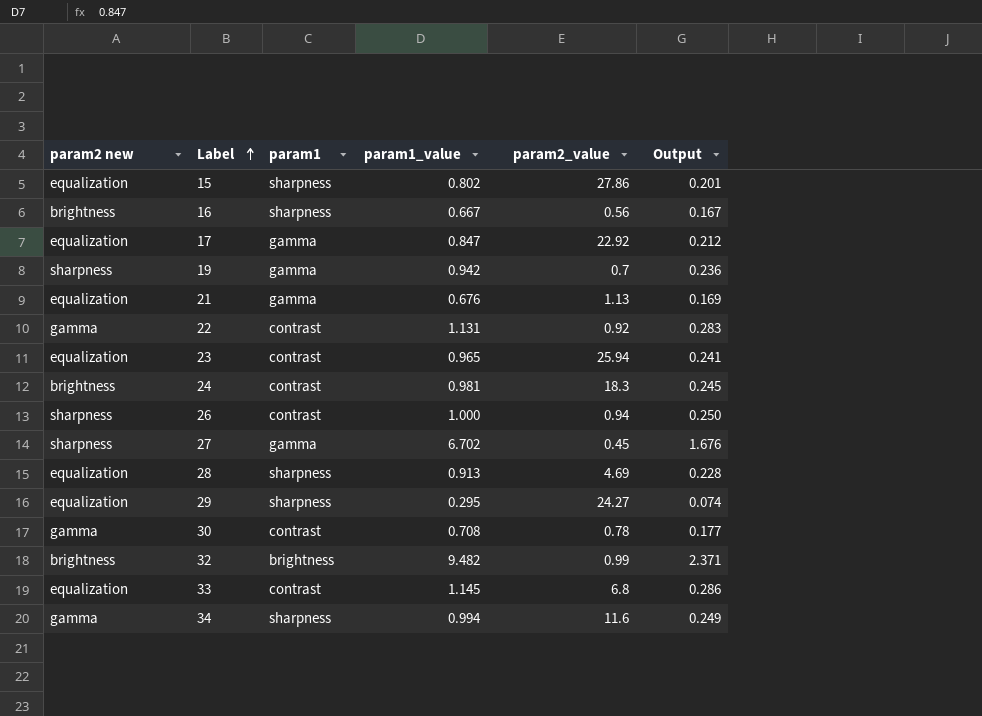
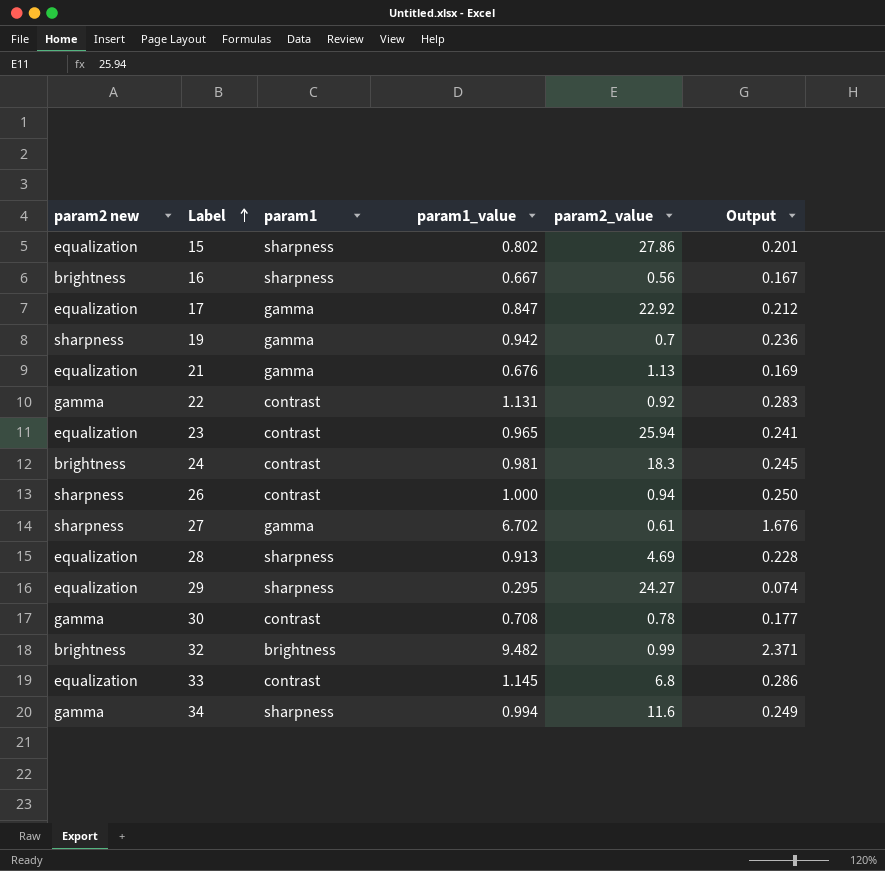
27 | param2_value: 0.45 -> 0.61

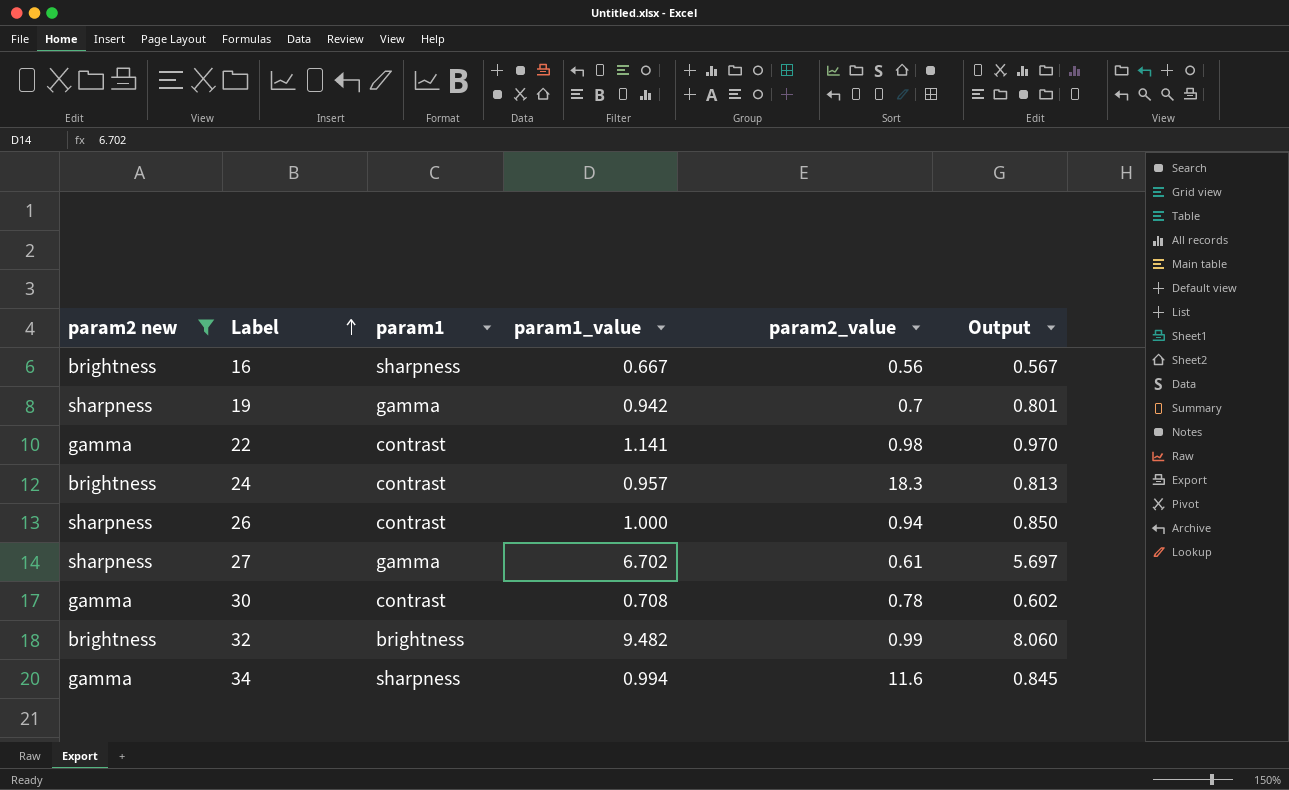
filter: none -> param2 new != equalization
column Output | formula: [param1_value] * 0.25 -> [param1_value] * 0.85
22 | param1_value: 1.131 -> 1.141
22 | param2_value: 0.92 -> 0.98
24 | param1_value: 0.981 -> 0.957

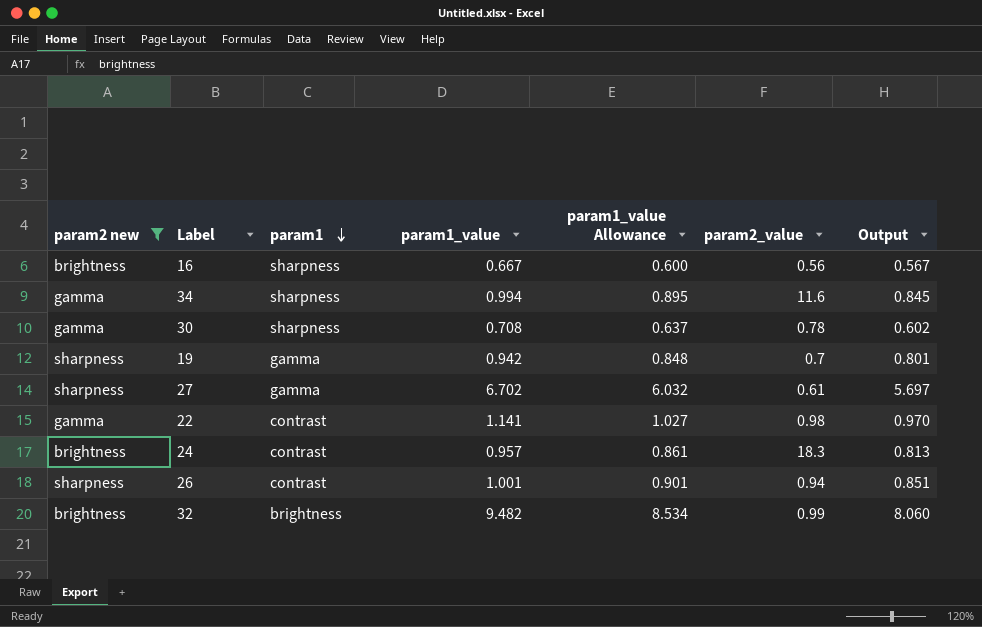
row order: Label ascending -> param1 descending
column param1_value Allowance | formula: none -> [param1_value] * 0.9
30 | param1: contrast -> sharpness
26 | param1_value: 1.000 -> 1.001
26 | Output: 0.850 -> 0.851

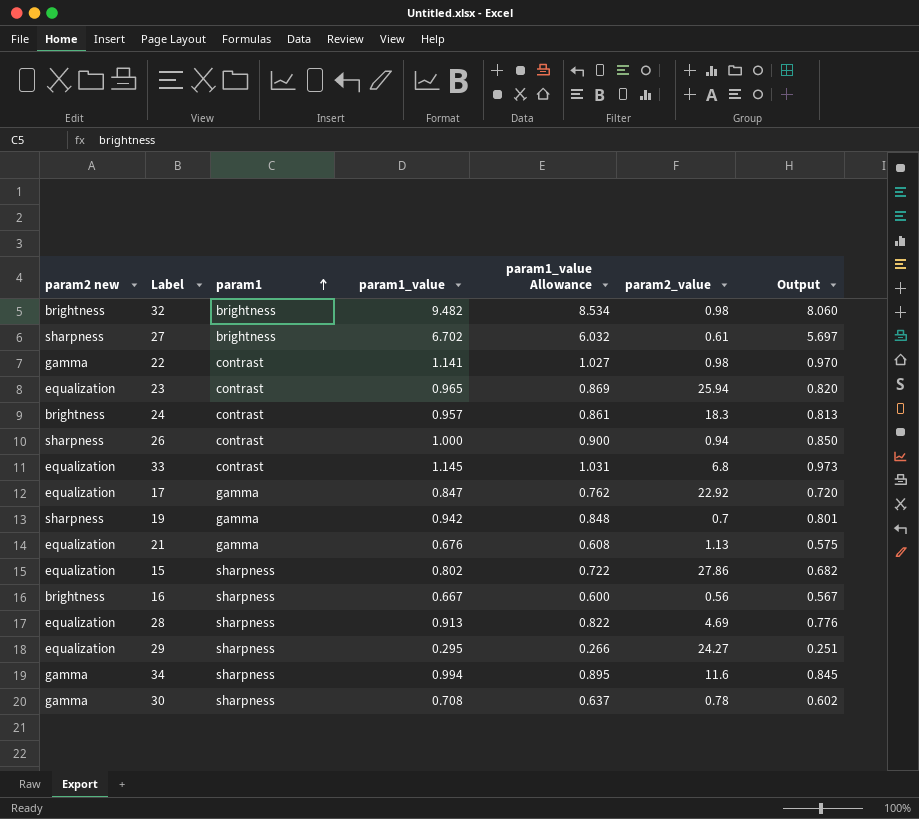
filter: param2 new != equalization -> none
row order: param1 descending -> param1 ascending
32 | param2_value: 0.99 -> 0.98
27 | param1: gamma -> brightness
26 | param1_value: 1.001 -> 1.000
26 | param1_value Allowance: 0.901 -> 0.900
26 | Output: 0.851 -> 0.850

